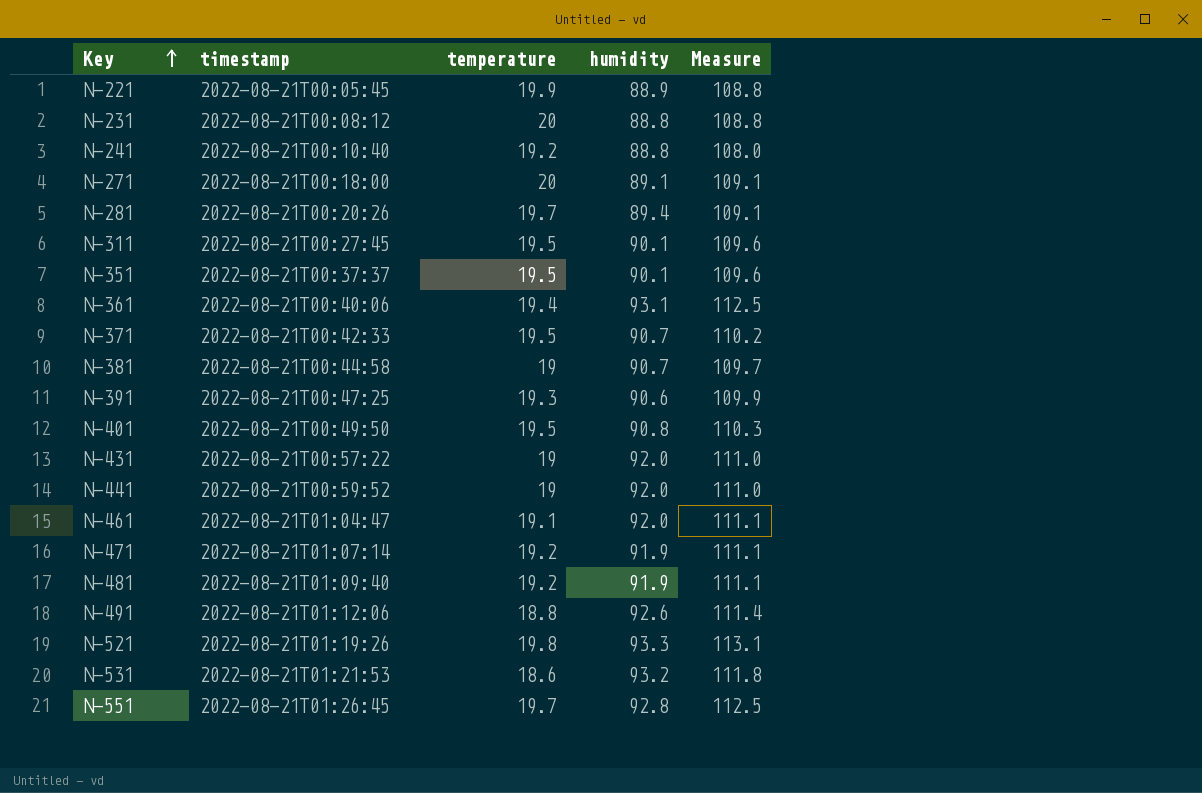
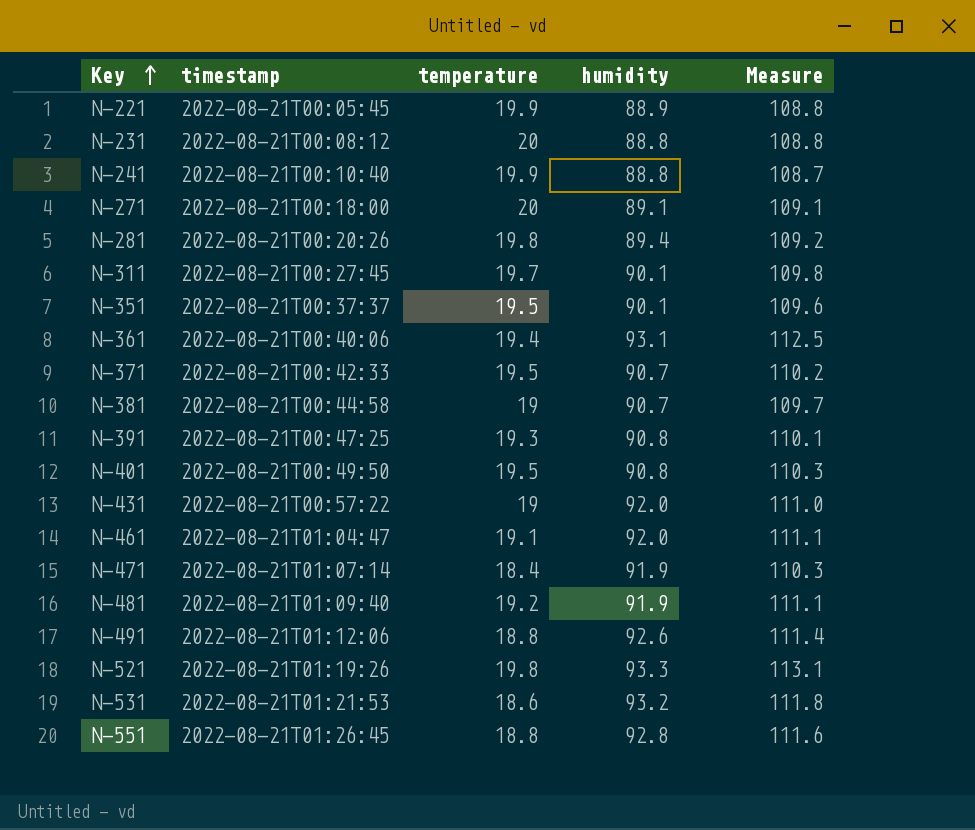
row N-441: 2022-08-21T00:59:52 | 19 | 92.0 | 111.0 -> none
N-241 | temperature: 19.2 -> 19.9
N-241 | Measure: 108.0 -> 108.7
N-281 | temperature: 19.7 -> 19.8
N-281 | Measure: 109.1 -> 109.2
N-311 | temperature: 19.5 -> 19.7
N-311 | Measure: 109.6 -> 109.8
N-391 | humidity: 90.6 -> 90.8
N-391 | Measure: 109.9 -> 110.1
N-471 | temperature: 19.2 -> 18.4
N-471 | Measure: 111.1 -> 110.3
N-551 | temperature: 19.7 -> 18.8
N-551 | Measure: 112.5 -> 111.6

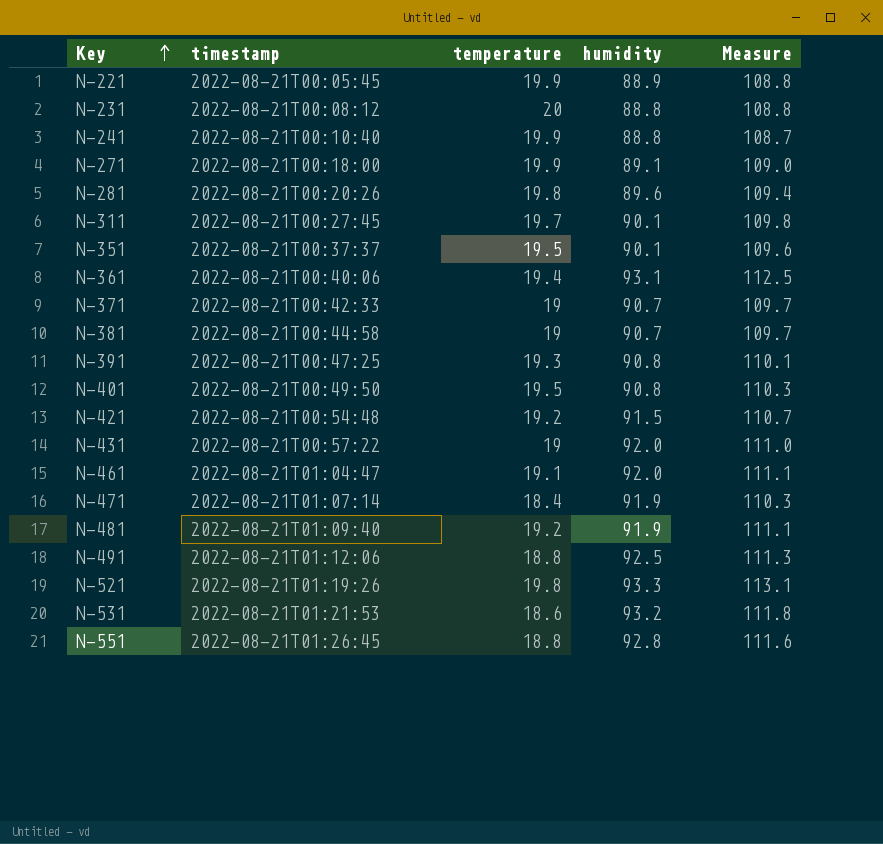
N-271 | temperature: 20 -> 19.9
N-271 | Measure: 109.1 -> 109.0
N-281 | humidity: 89.4 -> 89.6
N-281 | Measure: 109.2 -> 109.4
N-371 | temperature: 19.5 -> 19
N-371 | Measure: 110.2 -> 109.7
row N-421: none -> 2022-08-21T00:54:48 | 19.2 | 91.5 | 110.7
N-491 | humidity: 92.6 -> 92.5
N-491 | Measure: 111.4 -> 111.3

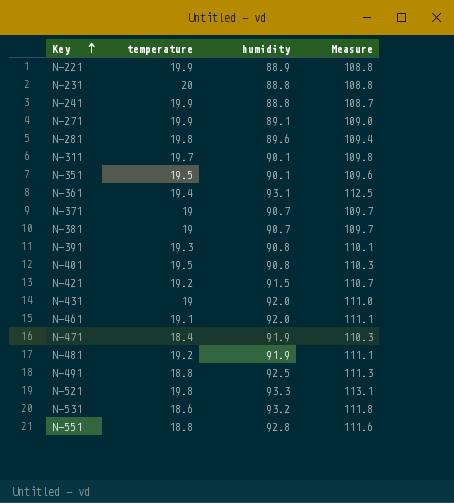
column timestamp | position: 2 -> none

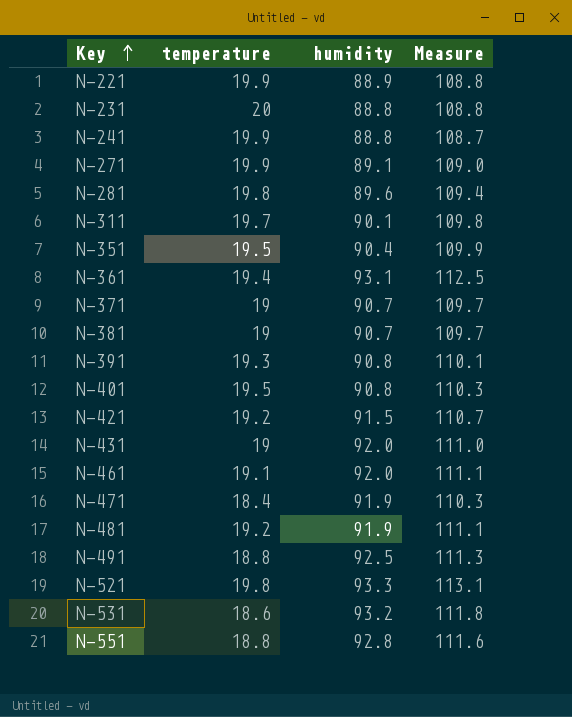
N-351 | humidity: 90.1 -> 90.4
N-351 | Measure: 109.6 -> 109.9

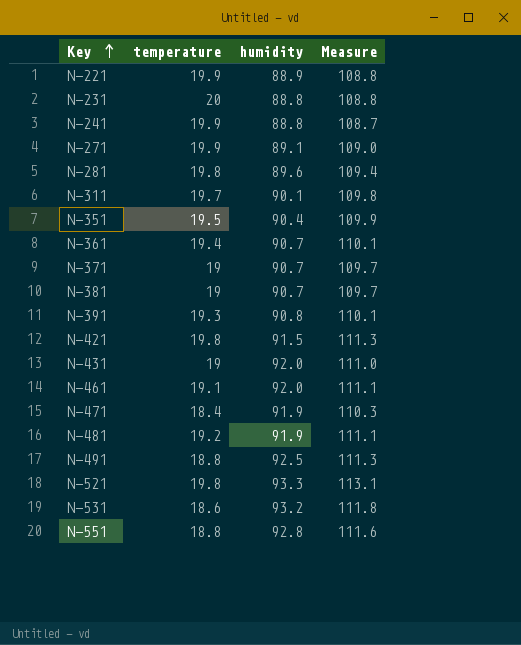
row N-401: 19.5 | 90.8 | 110.3 -> none
N-361 | humidity: 93.1 -> 90.7
N-361 | Measure: 112.5 -> 110.1
N-421 | temperature: 19.2 -> 19.8
N-421 | Measure: 110.7 -> 111.3

